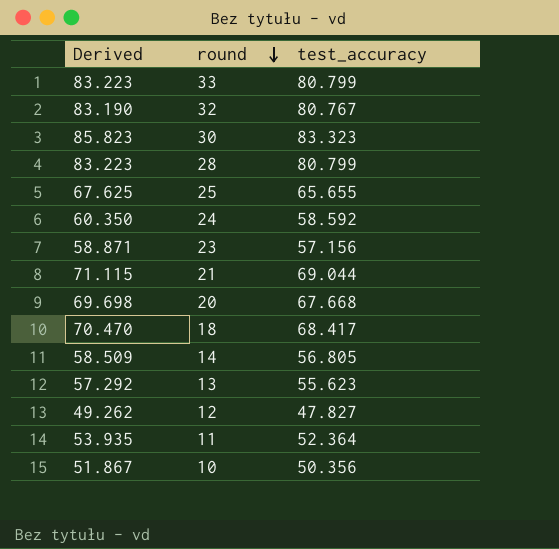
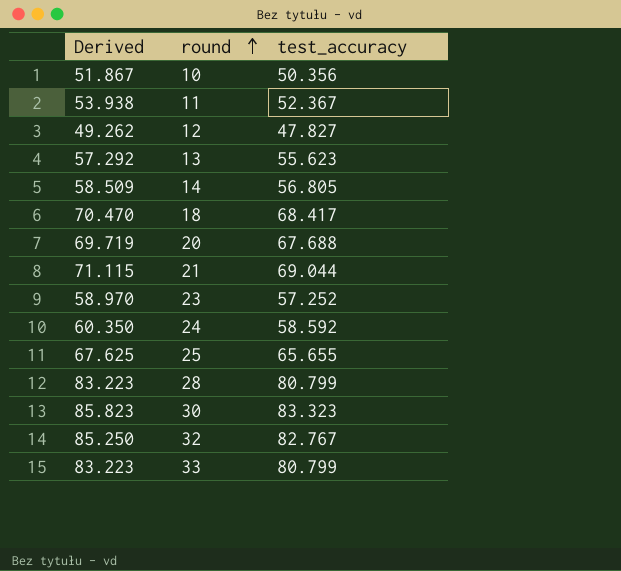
row order: round descending -> round ascending
11 | Derived: 53.935 -> 53.938
11 | test_accuracy: 52.364 -> 52.367
20 | Derived: 69.698 -> 69.719
20 | test_accuracy: 67.668 -> 67.688
23 | Derived: 58.871 -> 58.970
23 | test_accuracy: 57.156 -> 57.252
32 | Derived: 83.190 -> 85.250
32 | test_accuracy: 80.767 -> 82.767

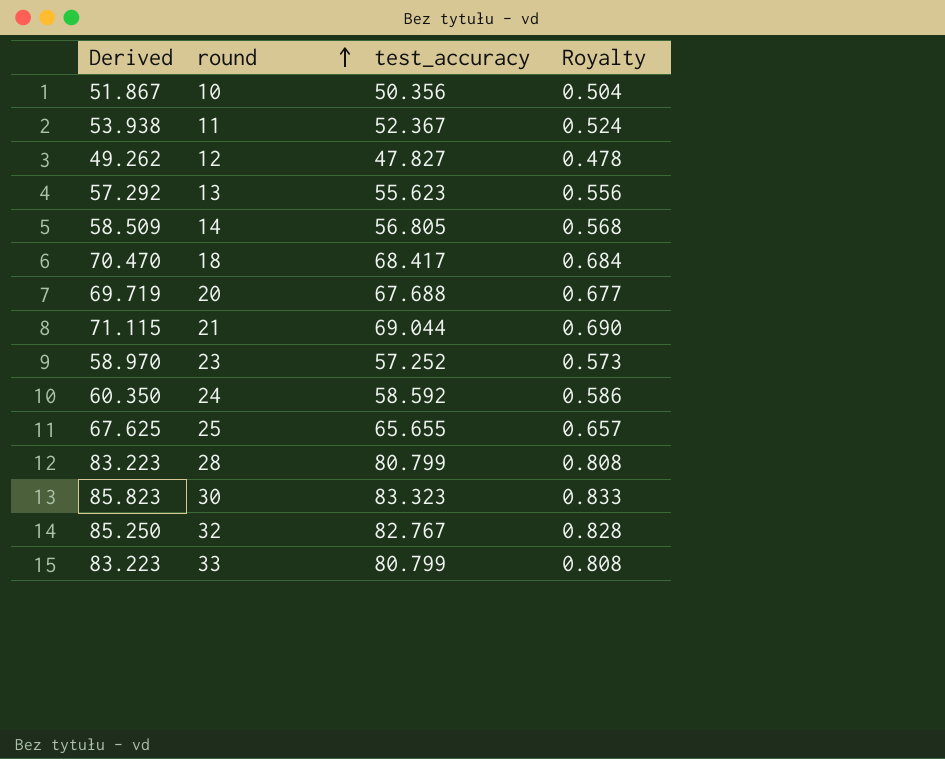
column Royalty | formula: none -> [test_accuracy] * 0.01

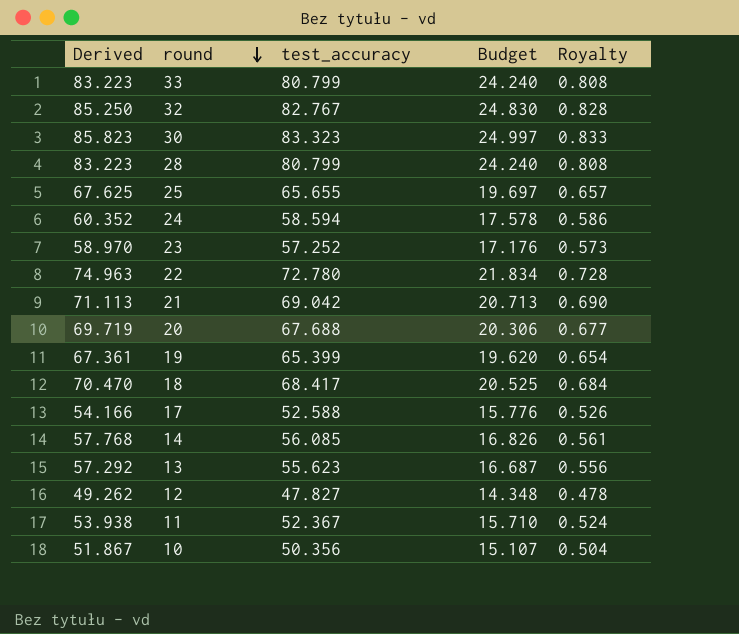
row order: round ascending -> round descending
column Budget | formula: none -> [test_accuracy] * 0.3
24 | Derived: 60.350 -> 60.352
24 | test_accuracy: 58.592 -> 58.594
row 22: none -> 74.963 | 72.780 | 21.834 | 0.728
21 | Derived: 71.115 -> 71.113
21 | test_accuracy: 69.044 -> 69.042
row 19: none -> 67.361 | 65.399 | 19.620 | 0.654
row 17: none -> 54.166 | 52.588 | 15.776 | 0.526
14 | Derived: 58.509 -> 57.768
14 | test_accuracy: 56.805 -> 56.085
14 | Royalty: 0.568 -> 0.561

